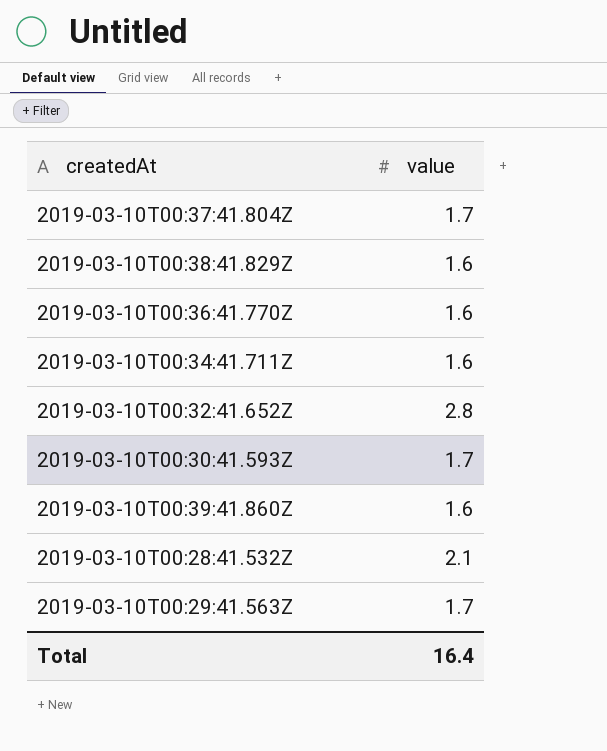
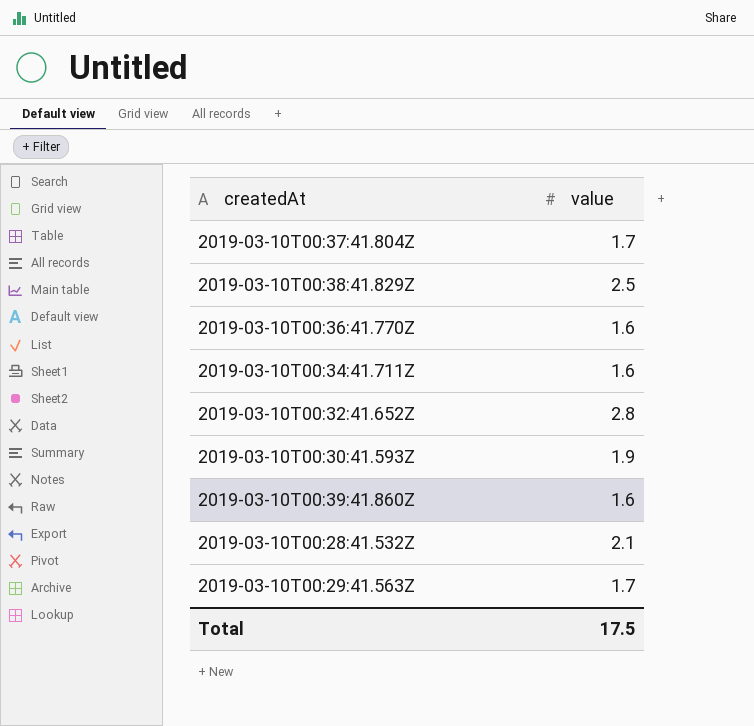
2019-03-10T00:38:41.829Z | value: 1.6 -> 2.5
2019-03-10T00:30:41.593Z | value: 1.7 -> 1.9
Total | value: 16.4 -> 17.5

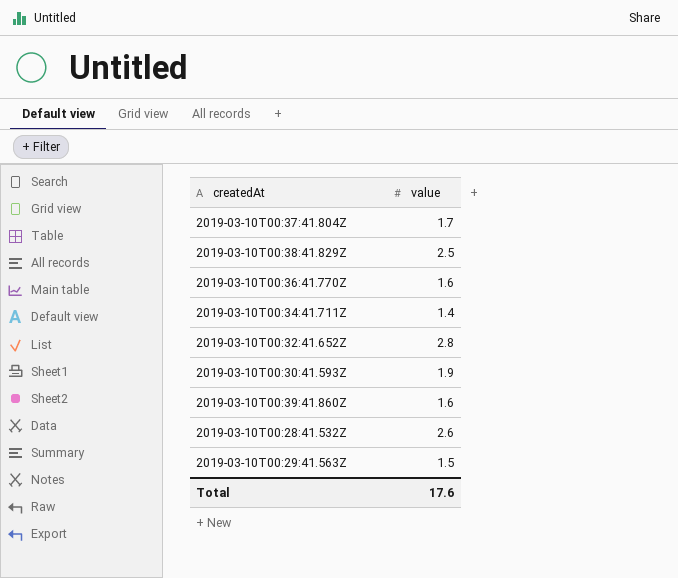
2019-03-10T00:34:41.711Z | value: 1.6 -> 1.4
2019-03-10T00:28:41.532Z | value: 2.1 -> 2.6
2019-03-10T00:29:41.563Z | value: 1.7 -> 1.5
Total | value: 17.5 -> 17.6

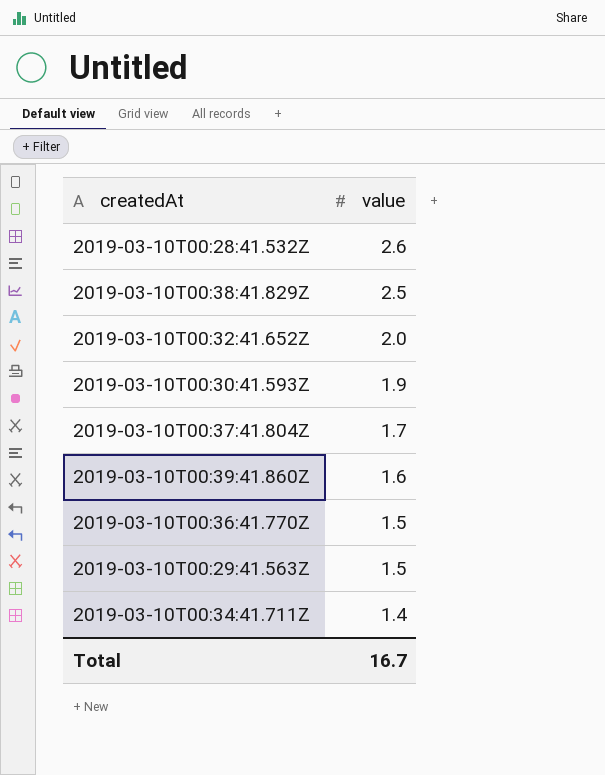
row order: none -> value descending
2019-03-10T00:32:41.652Z | value: 2.8 -> 2.0
2019-03-10T00:36:41.770Z | value: 1.6 -> 1.5
Total | value: 17.6 -> 16.7

